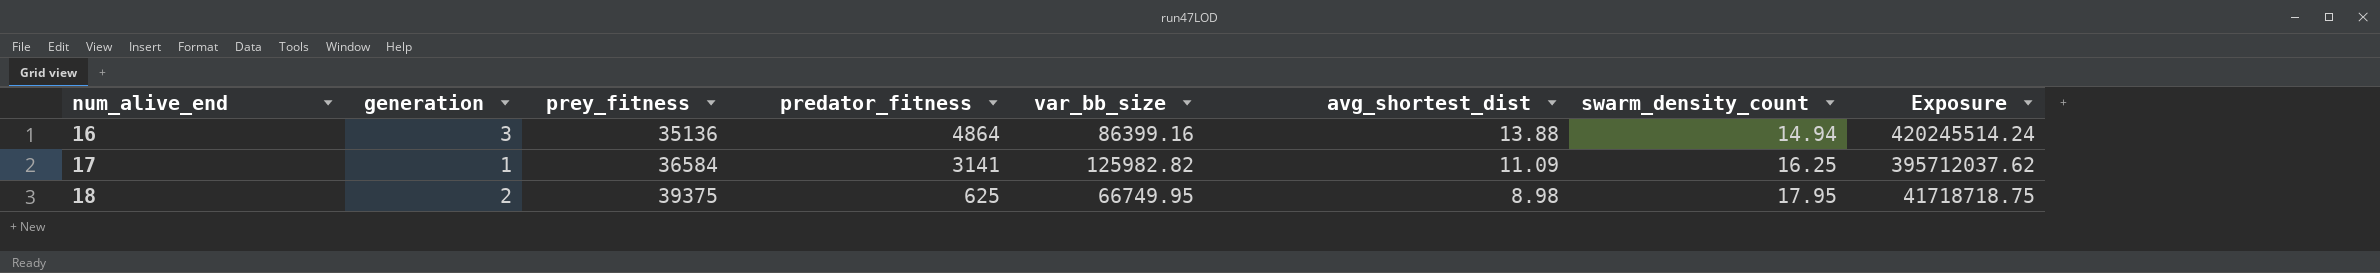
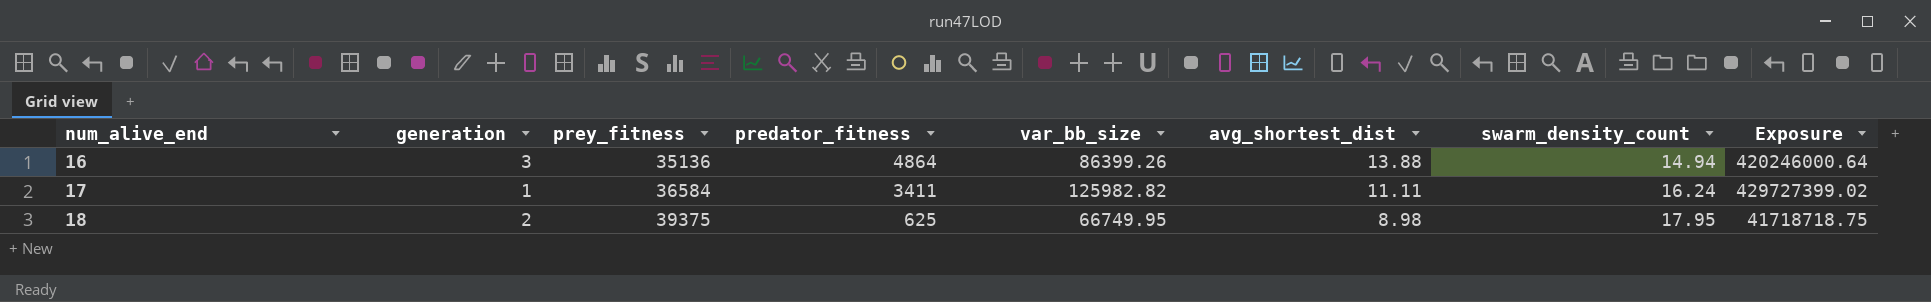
16 | var_bb_size: 86399.16 -> 86399.26
16 | Exposure: 420245514.24 -> 420246000.64
17 | predator_fitness: 3141 -> 3411
17 | avg_shortest_dist: 11.09 -> 11.11
17 | swarm_density_count: 16.25 -> 16.24
17 | Exposure: 395712037.62 -> 429727399.02

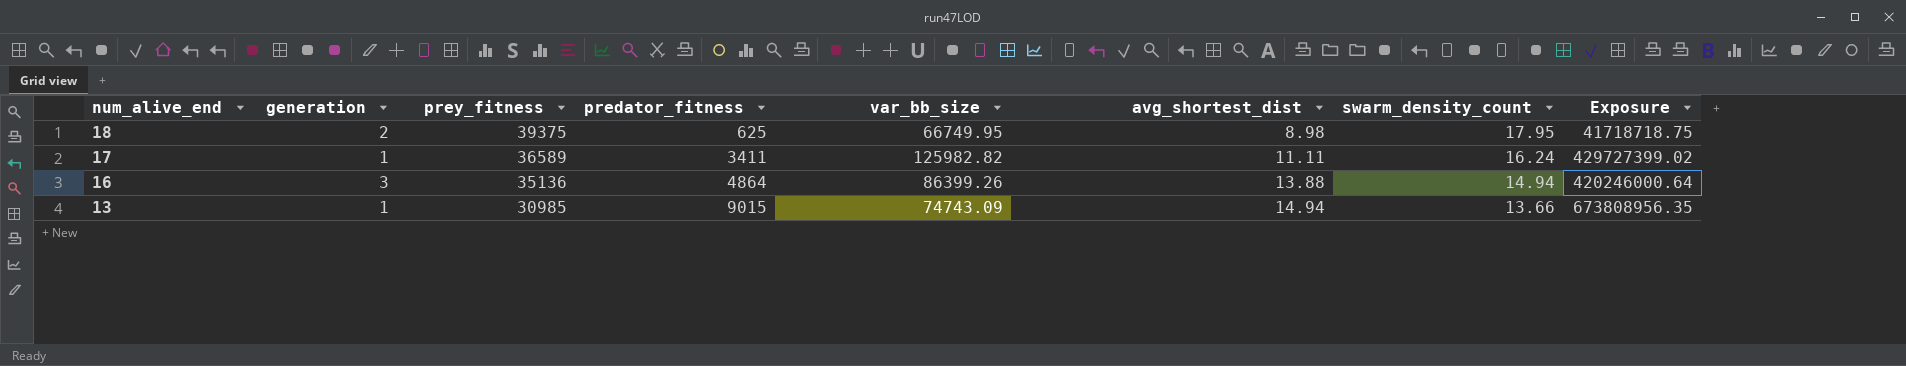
row order: num_alive_end ascending -> num_alive_end descending
17 | prey_fitness: 36584 -> 36589
row 13: none -> 1 | 30985 | 9015 | 74743.09 | 14.94 | 13.66 | 673808956.35

